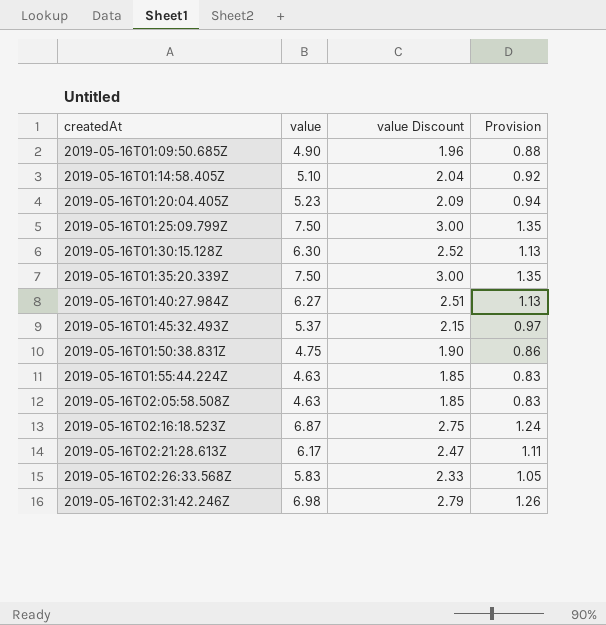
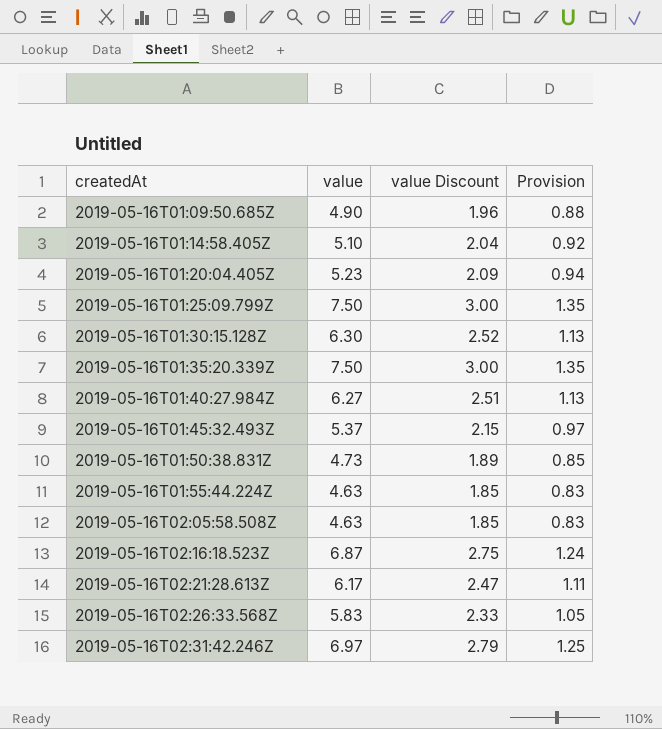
2019-05-16T01:50:38.831Z | value: 4.75 -> 4.73
2019-05-16T01:50:38.831Z | value Discount: 1.90 -> 1.89
2019-05-16T01:50:38.831Z | Provision: 0.86 -> 0.85
2019-05-16T02:31:42.246Z | value: 6.98 -> 6.97
2019-05-16T02:31:42.246Z | Provision: 1.26 -> 1.25

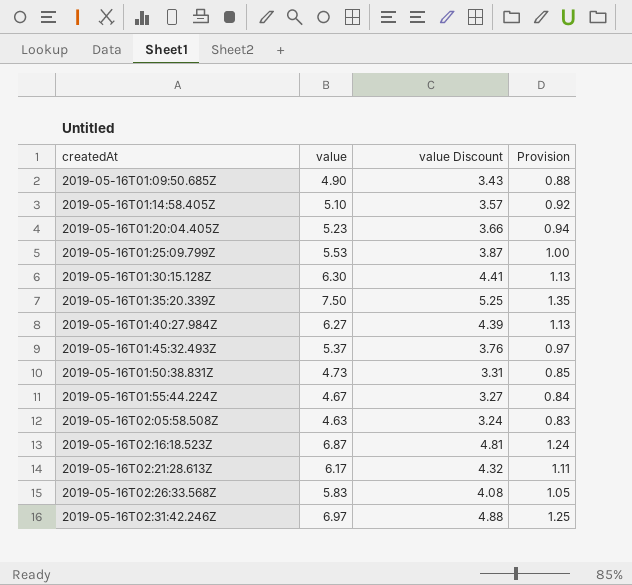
column value Discount | formula: [value] * 0.4 -> [value] * 0.7
2019-05-16T01:25:09.799Z | value: 7.50 -> 5.53
2019-05-16T01:25:09.799Z | Provision: 1.35 -> 1.00
2019-05-16T01:55:44.224Z | value: 4.63 -> 4.67
2019-05-16T01:55:44.224Z | Provision: 0.83 -> 0.84

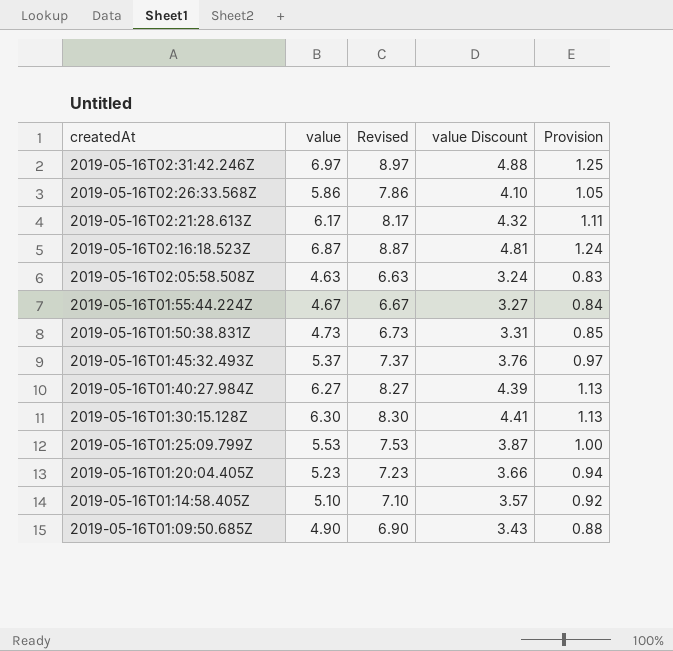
row order: createdAt ascending -> createdAt descending
column Revised | formula: none -> [value] + 2
row 2019-05-16T01:35:20.339Z: 7.50 | 5.25 | 1.35 -> none
2019-05-16T02:26:33.568Z | value: 5.83 -> 5.86
2019-05-16T02:26:33.568Z | value Discount: 4.08 -> 4.10

